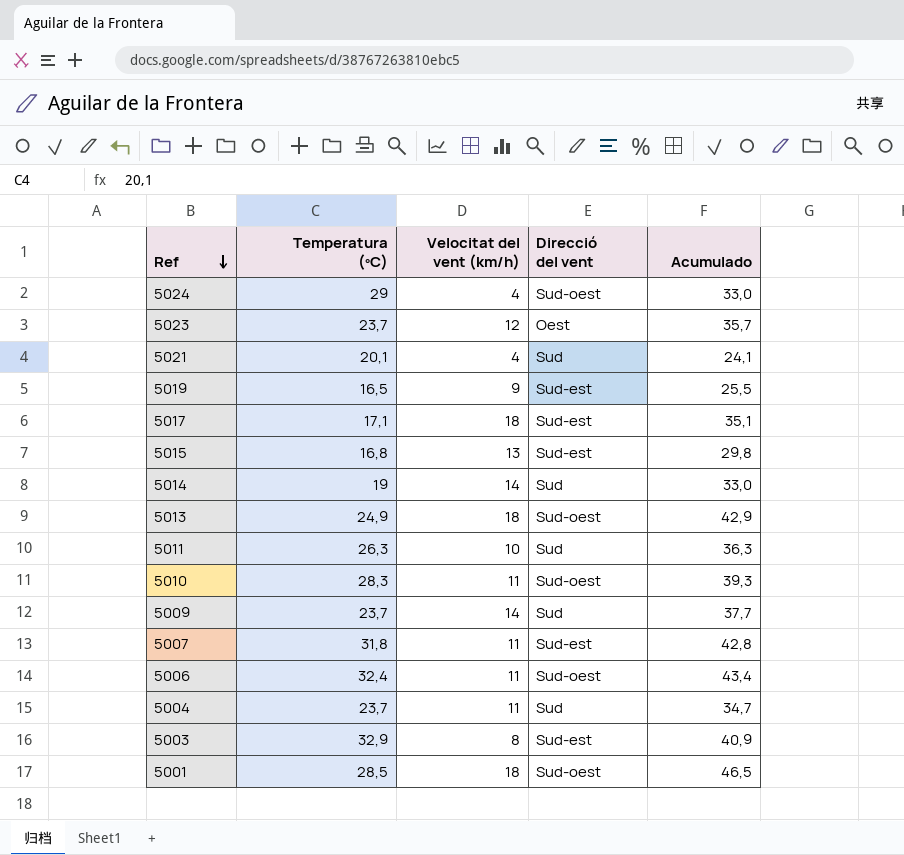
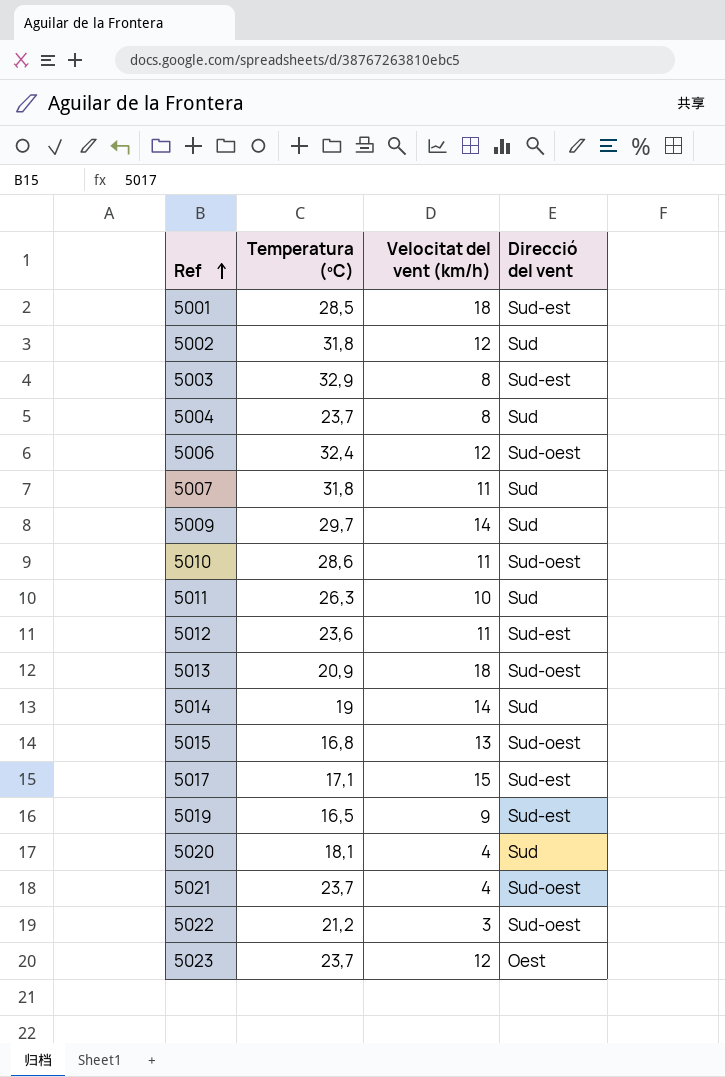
row order: Ref descending -> Ref ascending
column Acumulado | formula: [Temperatura (ºC)] + [Velocitat del vent (km/h)] -> none
row 5024: 29 | 4 | Sud-oest | 33,0 -> none
5001 | Direcció del vent: Sud-oest -> Sud-est
row 5002: none -> 31,8 | 12 | Sud
5004 | Velocitat del vent (km/h): 11 -> 8
5006 | Velocitat del vent (km/h): 11 -> 12
5007 | Direcció del vent: Sud-est -> Sud
5009 | Temperatura (ºC): 23,7 -> 29,7
5010 | Temperatura (ºC): 28,3 -> 28,6
row 5012: none -> 23,6 | 11 | Sud-est
5013 | Temperatura (ºC): 24,9 -> 20,9
5015 | Direcció del vent: Sud-est -> Sud-oest
5017 | Velocitat del vent (km/h): 18 -> 15
row 5020: none -> 18,1 | 4 | Sud
5021 | Temperatura (ºC): 20,1 -> 23,7
5021 | Direcció del vent: Sud -> Sud-oest
row 5022: none -> 21,2 | 3 | Sud-oest

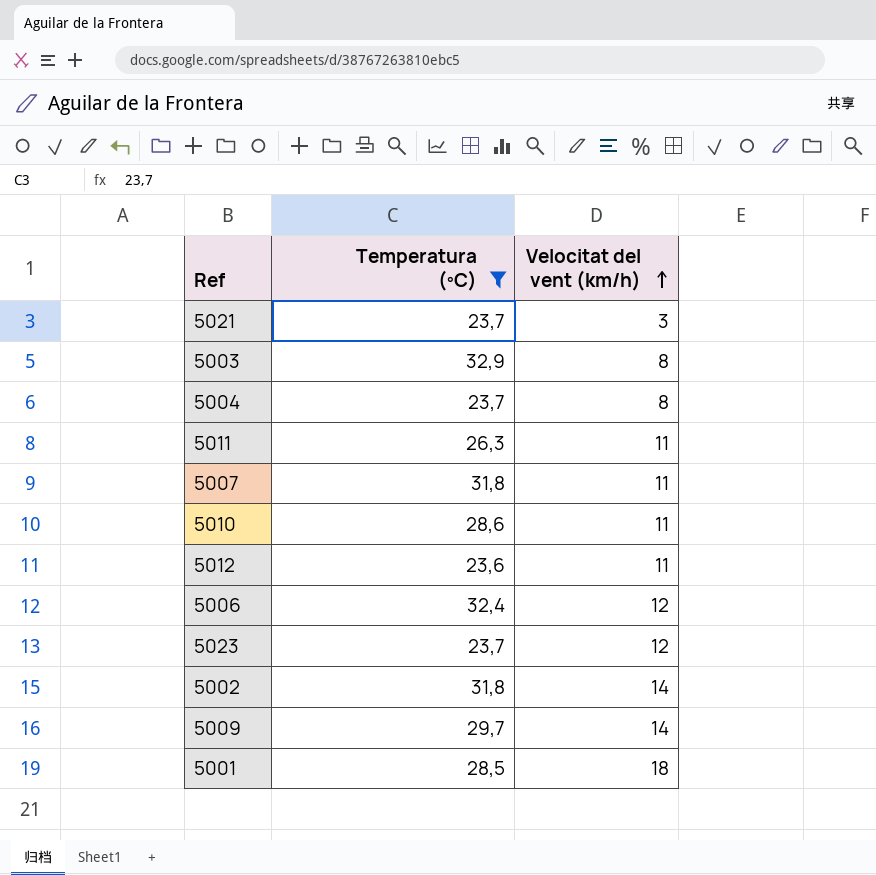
filter: none -> Temperatura (ºC) >= 23,6
row order: Ref ascending -> Velocitat del vent (km/h) ascending
column Direcció del vent | position: 4 -> none
5021 | Velocitat del vent (km/h): 4 -> 3
5011 | Velocitat del vent (km/h): 10 -> 11
5002 | Velocitat del vent (km/h): 12 -> 14

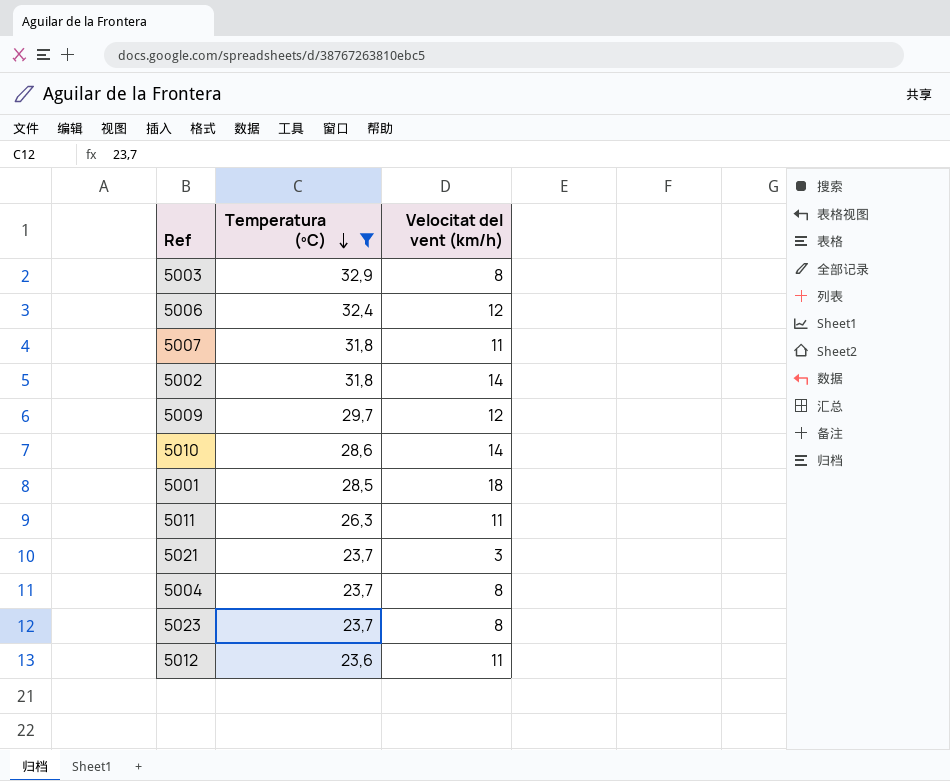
row order: Velocitat del vent (km/h) ascending -> Temperatura (ºC) descending
5009 | Velocitat del vent (km/h): 14 -> 12
5010 | Velocitat del vent (km/h): 11 -> 14
5023 | Velocitat del vent (km/h): 12 -> 8

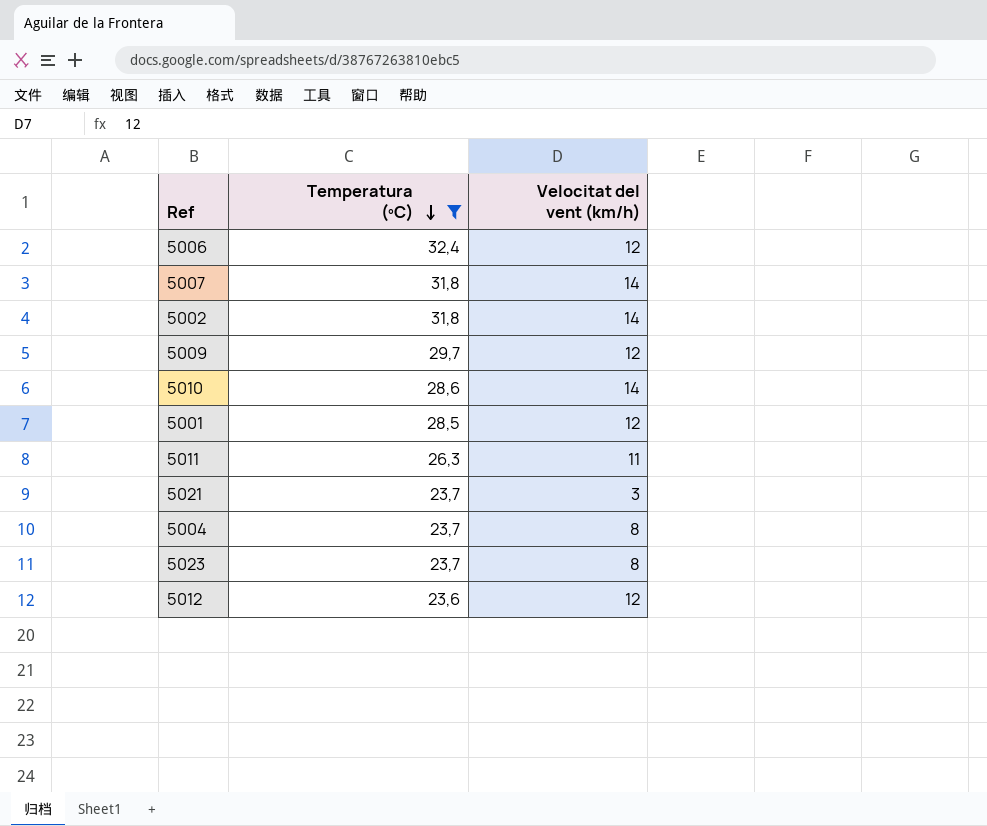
row 5003: 32,9 | 8 -> none
5007 | Velocitat del vent (km/h): 11 -> 14
5001 | Velocitat del vent (km/h): 18 -> 12
5012 | Velocitat del vent (km/h): 11 -> 12

